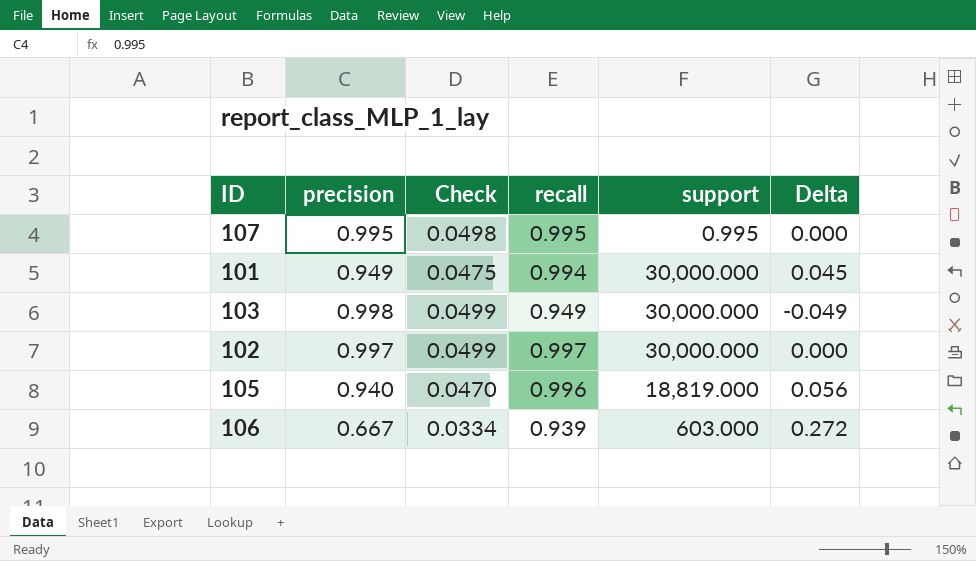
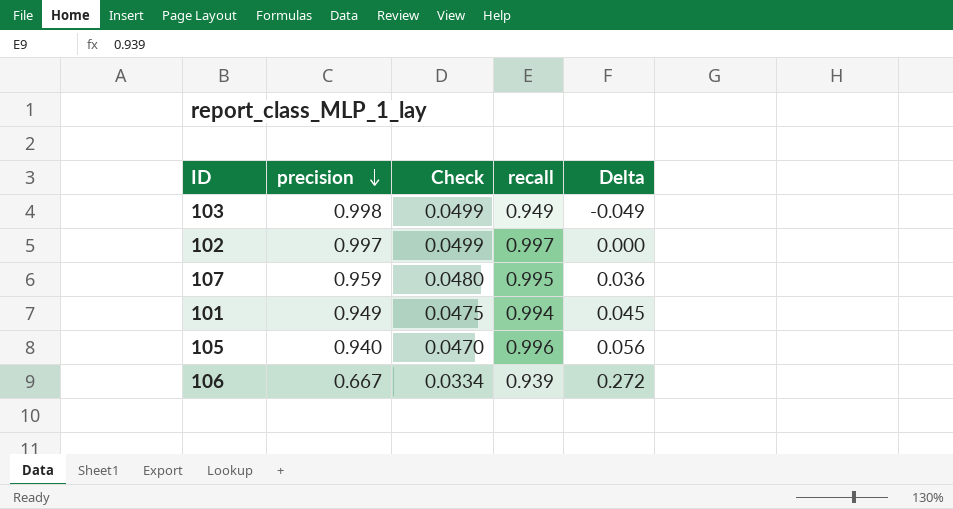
row order: none -> precision descending
column support | position: 5 -> none
107 | precision: 0.995 -> 0.959
107 | Check: 0.0498 -> 0.0480
107 | Delta: 0.000 -> 0.036

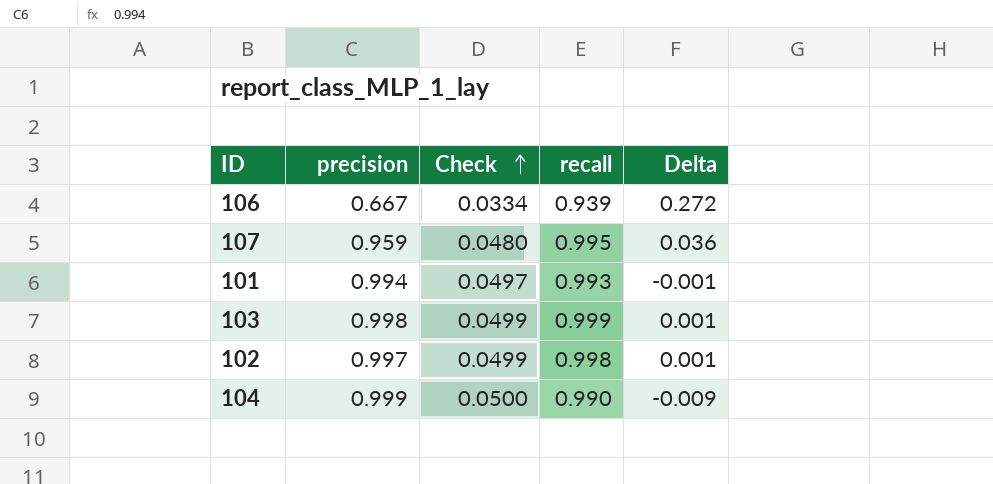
row order: precision descending -> Check ascending
row 105: 0.940 | 0.0470 | 0.996 | 0.056 -> none
101 | precision: 0.949 -> 0.994
101 | Check: 0.0475 -> 0.0497
101 | recall: 0.994 -> 0.993
101 | Delta: 0.045 -> -0.001
103 | recall: 0.949 -> 0.999
103 | Delta: -0.049 -> 0.001
102 | recall: 0.997 -> 0.998
102 | Delta: 0.000 -> 0.001
row 104: none -> 0.999 | 0.0500 | 0.990 | -0.009

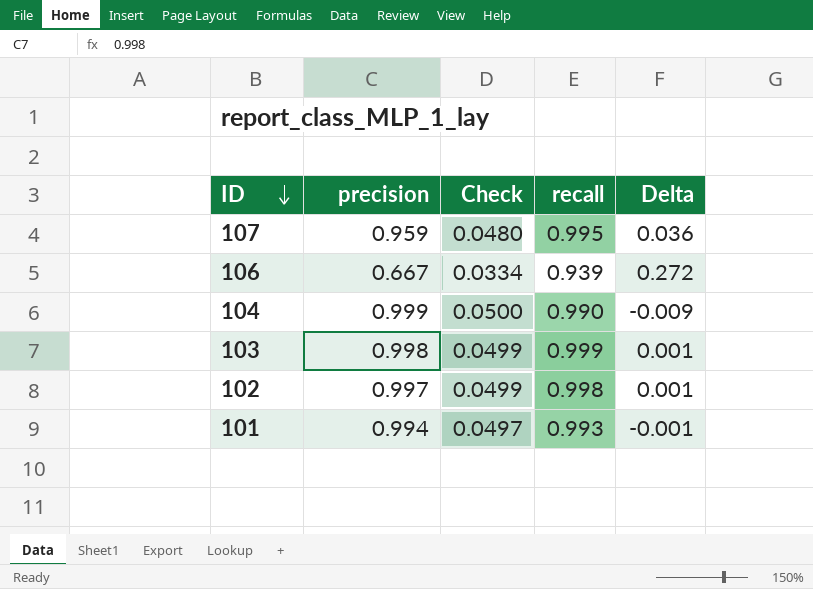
row order: Check ascending -> ID descending

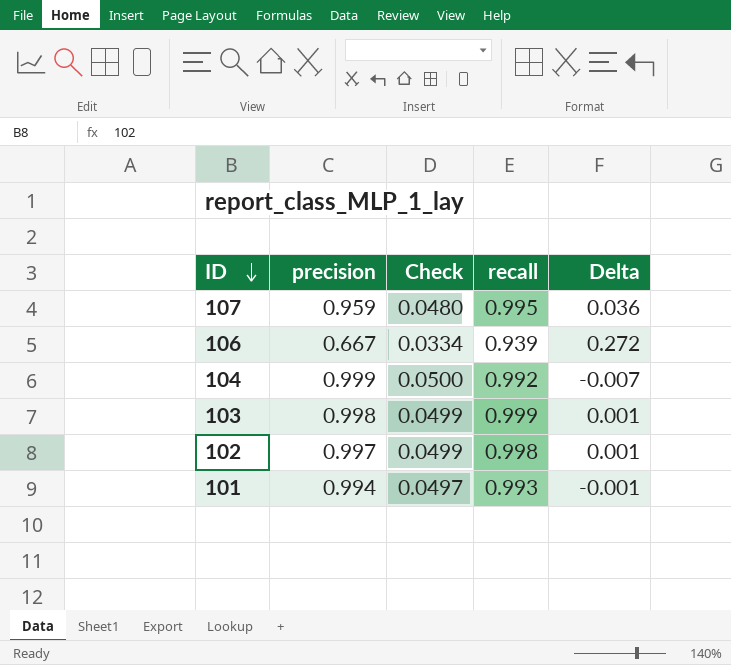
104 | recall: 0.990 -> 0.992
104 | Delta: -0.009 -> -0.007

